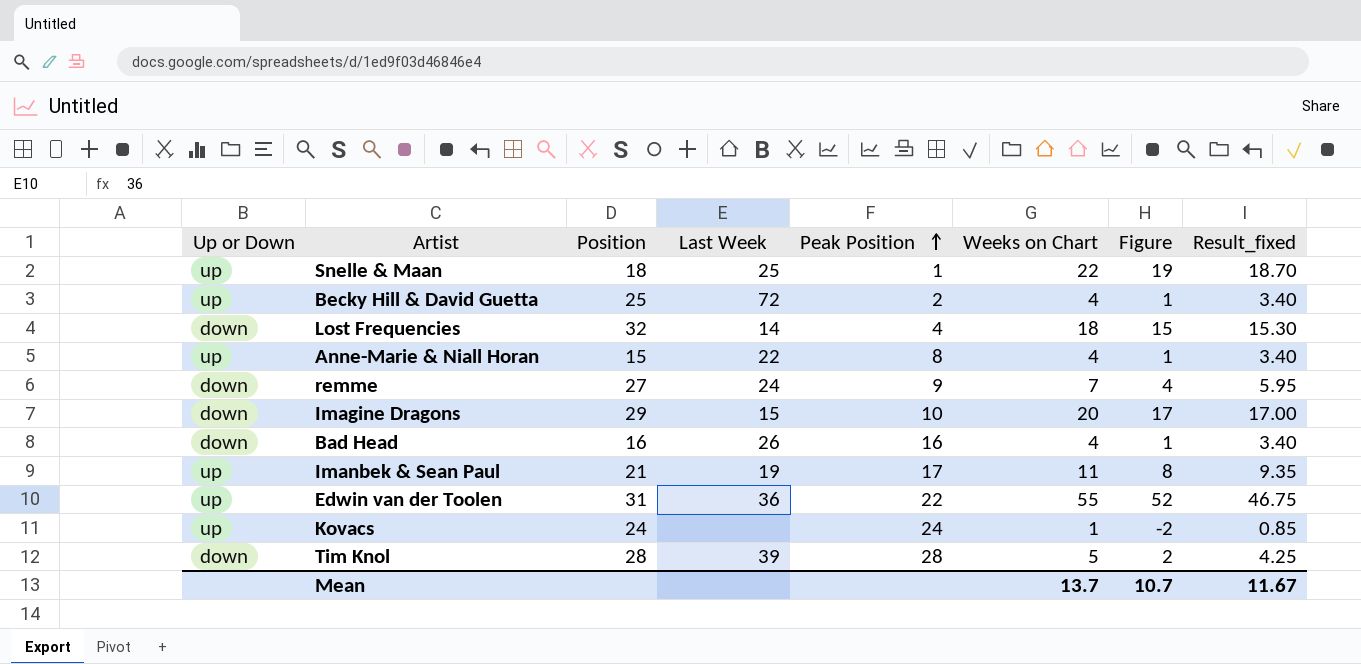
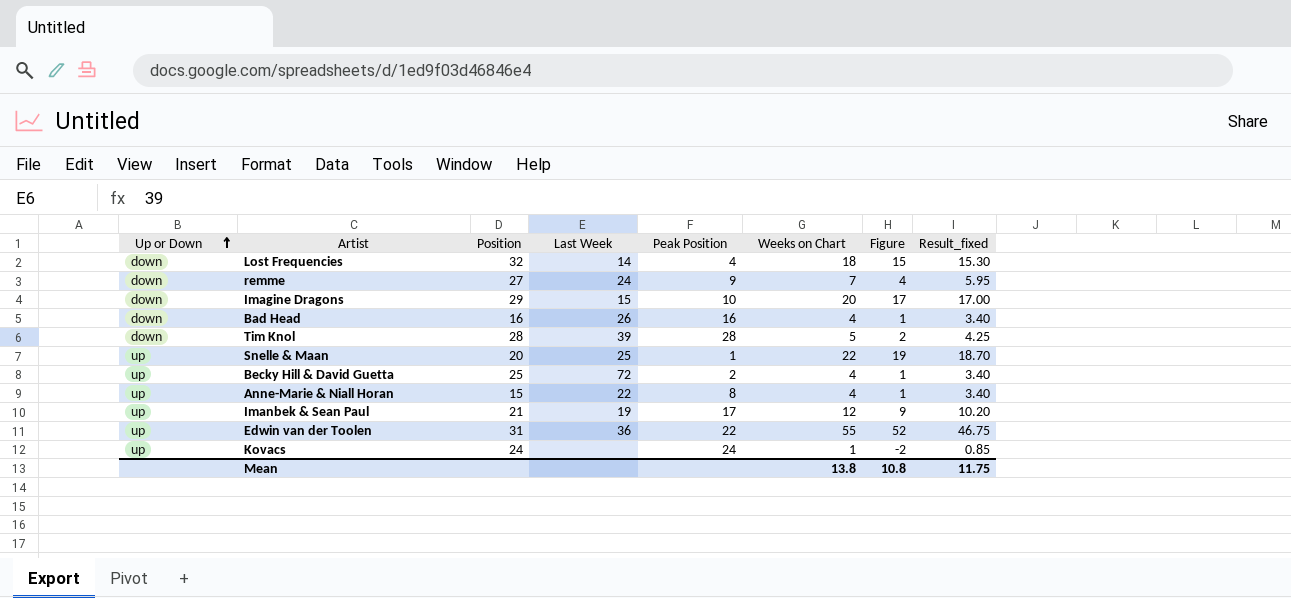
row order: Peak Position ascending -> Up or Down ascending
Snelle & Maan | Position: 18 -> 20
Imanbek & Sean Paul | Weeks on Chart: 11 -> 12
Imanbek & Sean Paul | Figure: 8 -> 9
Imanbek & Sean Paul | Result_fixed: 9.35 -> 10.20
Mean | Weeks on Chart: 13.7 -> 13.8
Mean | Figure: 10.7 -> 10.8
Mean | Result_fixed: 11.67 -> 11.75

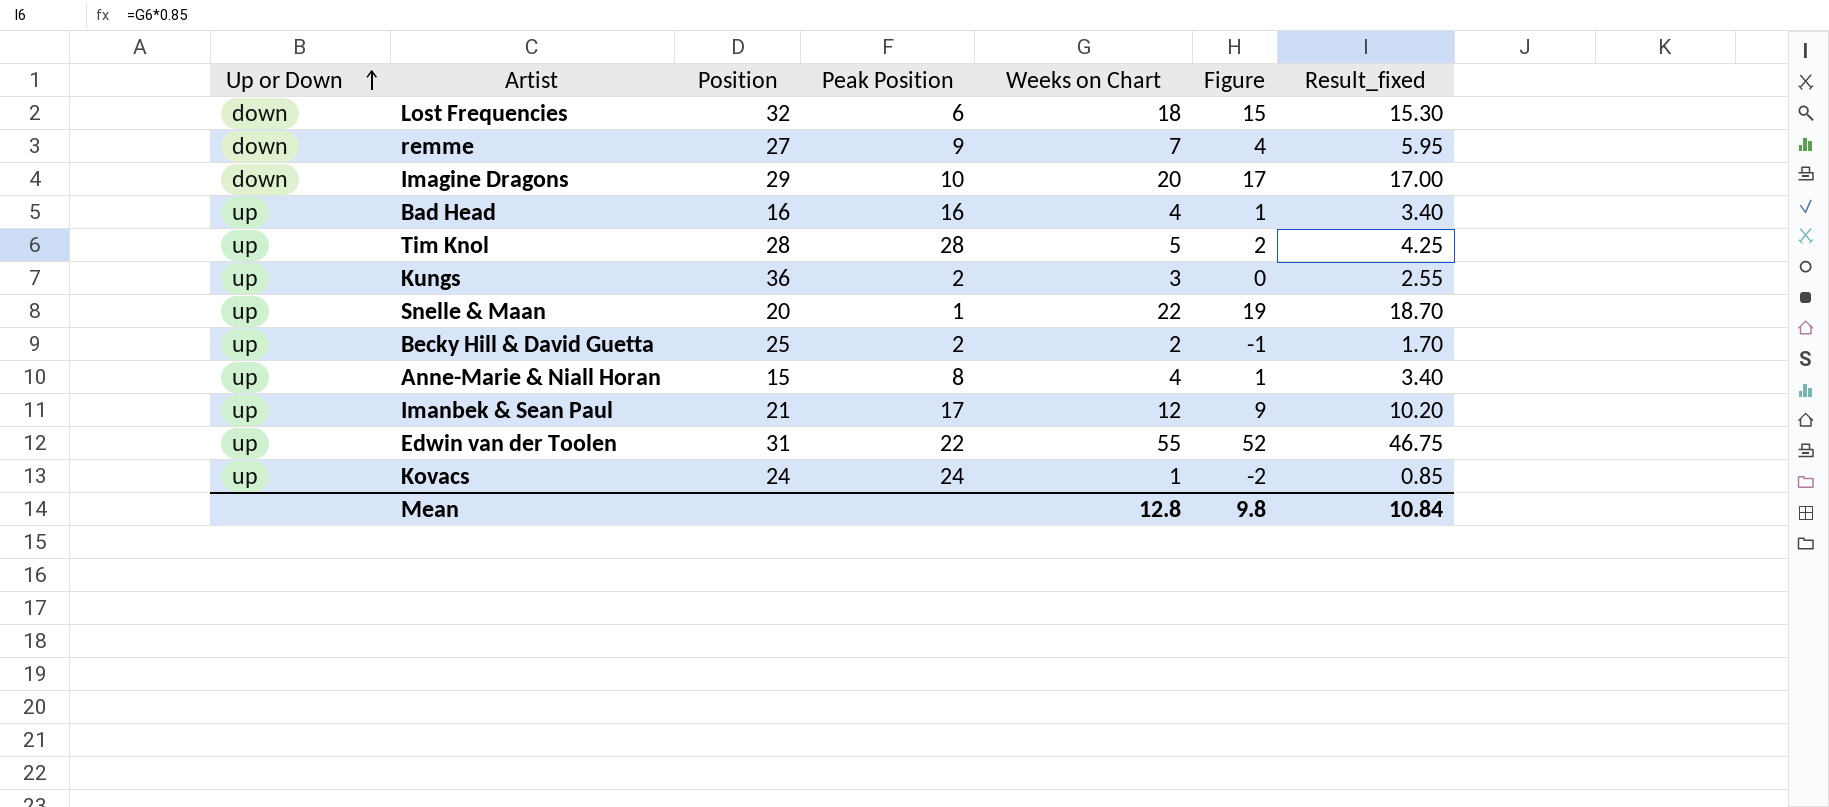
column Last Week | position: 4 -> none
Lost Frequencies | Peak Position: 4 -> 6
Bad Head | Up or Down: down -> up
Tim Knol | Up or Down: down -> up
row Kungs: none -> up | 36 | 2 | 3 | 0 | 2.55
Becky Hill & David Guetta | Weeks on Chart: 4 -> 2
Becky Hill & David Guetta | Figure: 1 -> -1
Becky Hill & David Guetta | Result_fixed: 3.40 -> 1.70
Mean | Weeks on Chart: 13.8 -> 12.8
Mean | Figure: 10.8 -> 9.8
Mean | Result_fixed: 11.75 -> 10.84

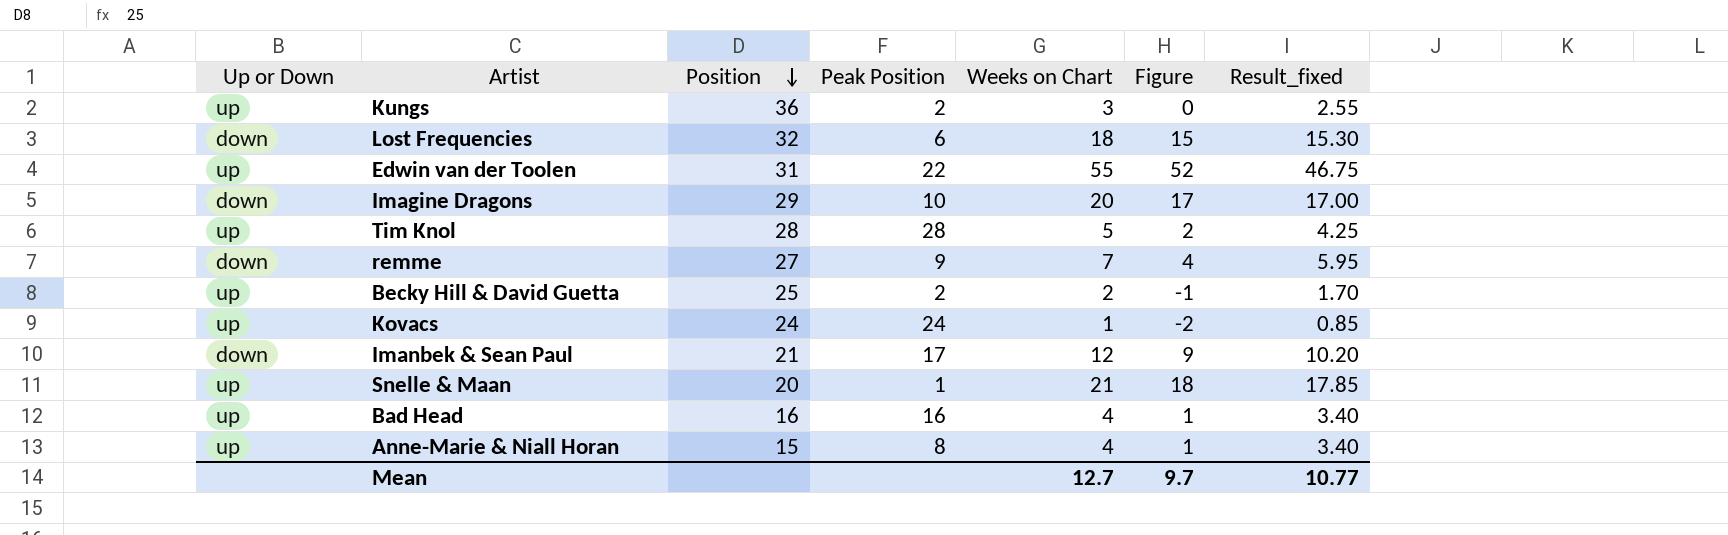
row order: Up or Down ascending -> Position descending
Imanbek & Sean Paul | Up or Down: up -> down
Snelle & Maan | Weeks on Chart: 22 -> 21
Snelle & Maan | Figure: 19 -> 18
Snelle & Maan | Result_fixed: 18.70 -> 17.85
Mean | Weeks on Chart: 12.8 -> 12.7
Mean | Figure: 9.8 -> 9.7
Mean | Result_fixed: 10.84 -> 10.77

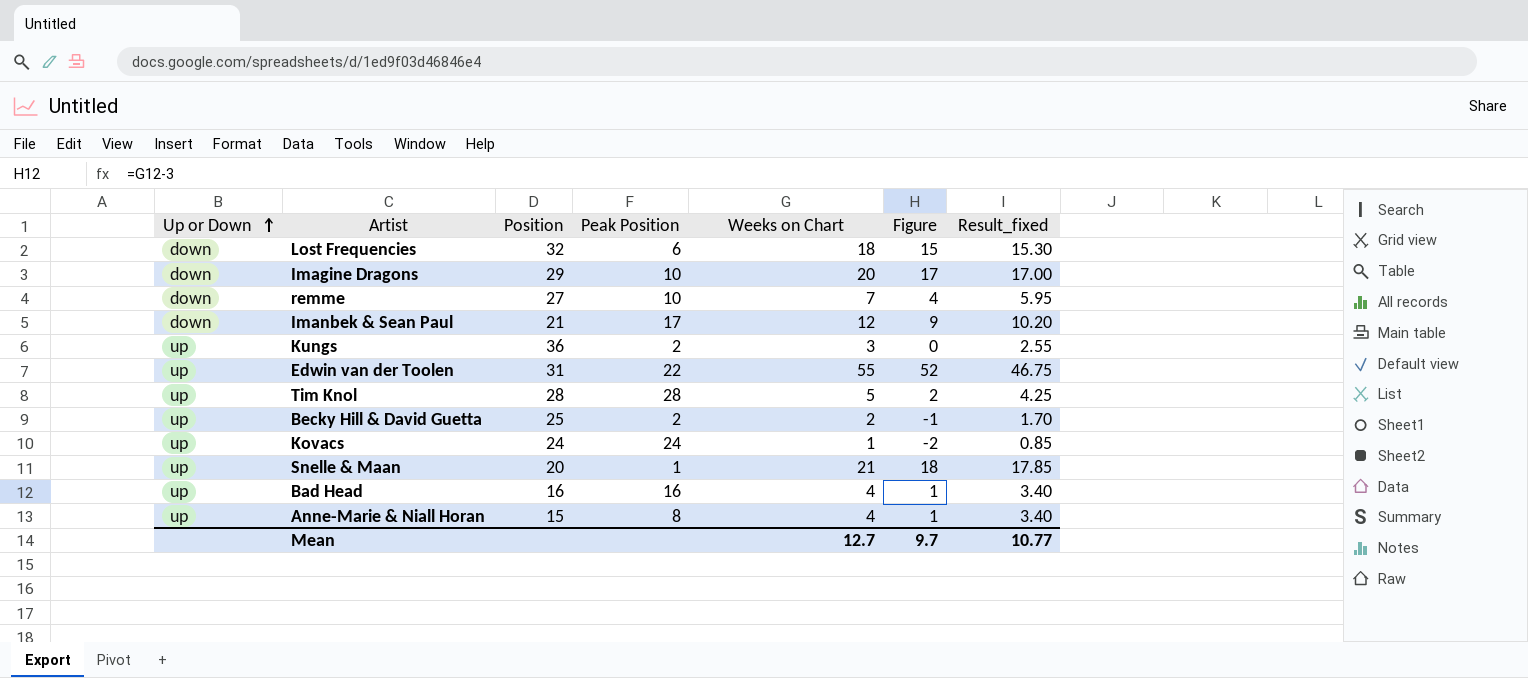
row order: Position descending -> Up or Down ascending
remme | Peak Position: 9 -> 10

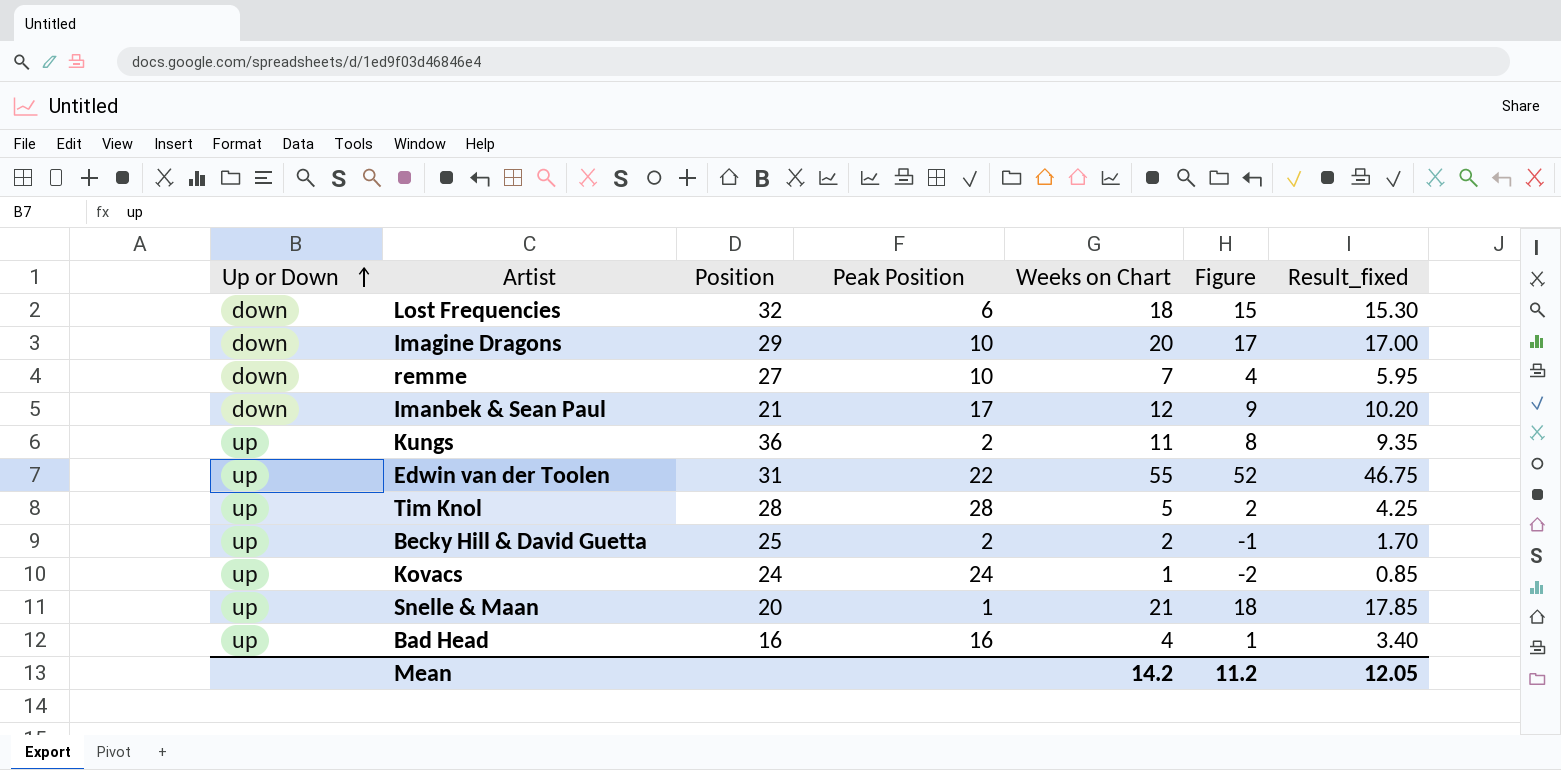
row Anne-Marie & Niall Horan: up | 15 | 8 | 4 | 1 | 3.40 -> none
Kungs | Weeks on Chart: 3 -> 11
Kungs | Figure: 0 -> 8
Kungs | Result_fixed: 2.55 -> 9.35
Mean | Weeks on Chart: 12.7 -> 14.2
Mean | Figure: 9.7 -> 11.2
Mean | Result_fixed: 10.77 -> 12.05

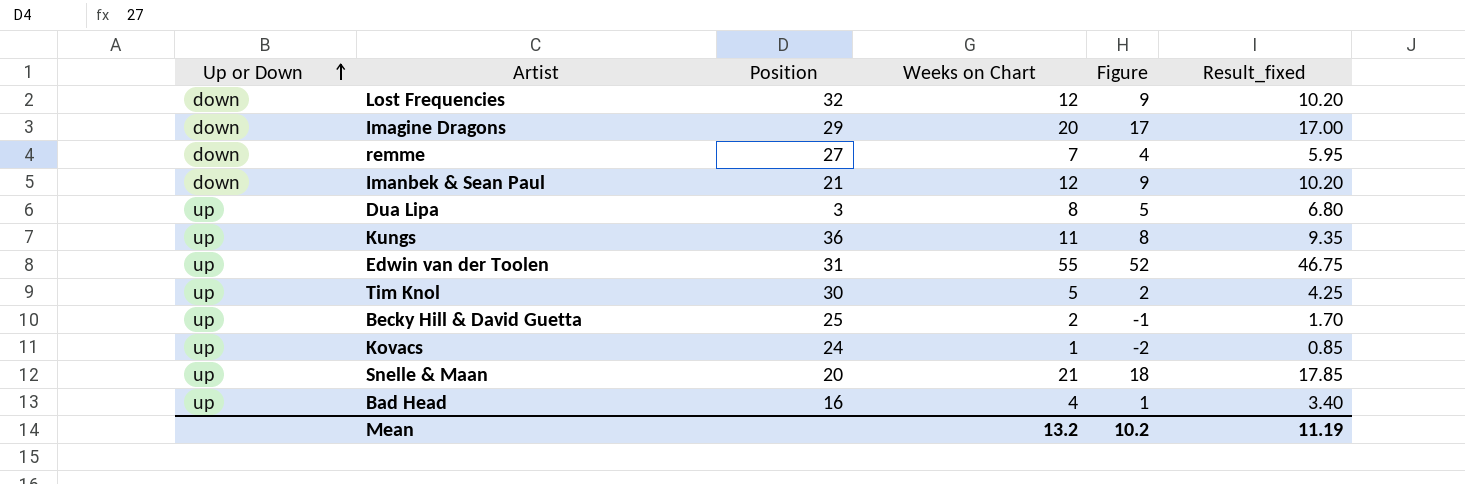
column Peak Position | position: 4 -> none
Lost Frequencies | Weeks on Chart: 18 -> 12
Lost Frequencies | Figure: 15 -> 9
Lost Frequencies | Result_fixed: 15.30 -> 10.20
row Dua Lipa: none -> up | 3 | 8 | 5 | 6.80
Tim Knol | Position: 28 -> 30
Mean | Weeks on Chart: 14.2 -> 13.2
Mean | Figure: 11.2 -> 10.2
Mean | Result_fixed: 12.05 -> 11.19

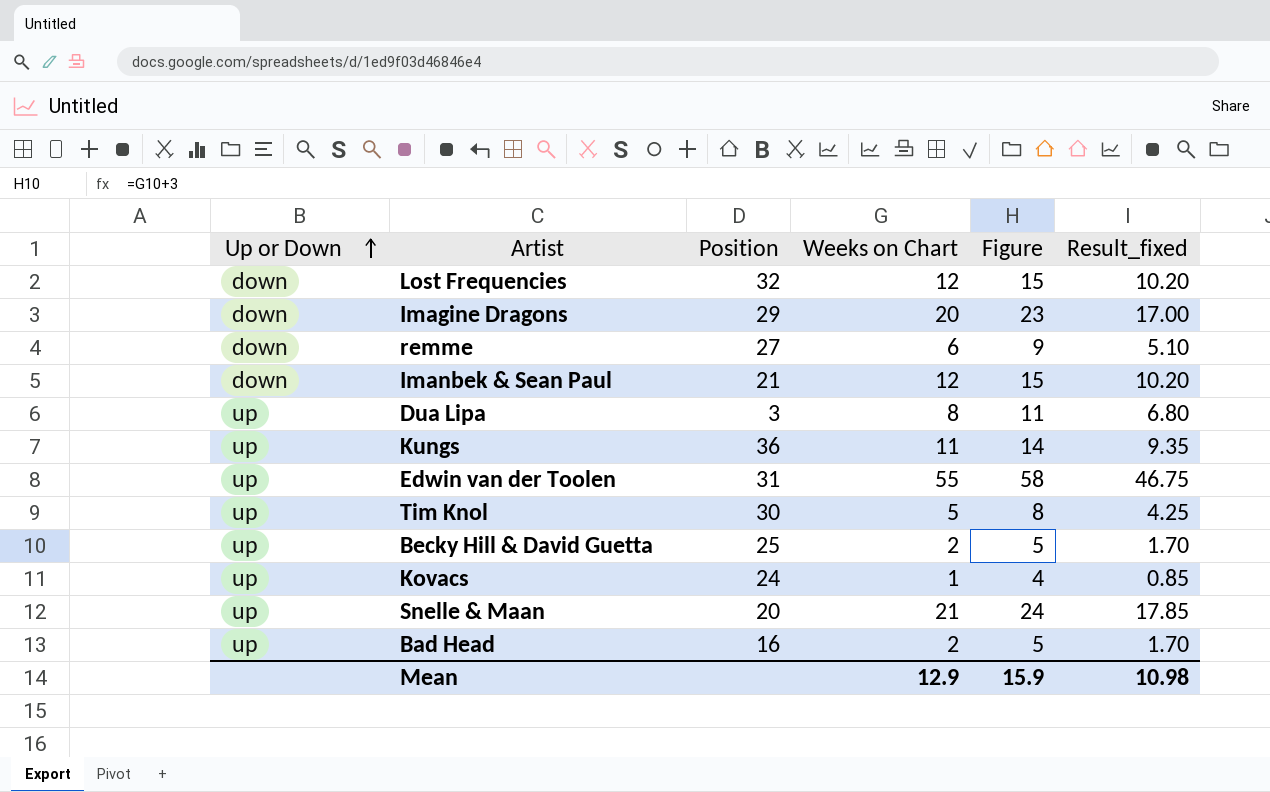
column Figure | formula: [Weeks on Chart] - 3 -> [Weeks on Chart] + 3
remme | Weeks on Chart: 7 -> 6
remme | Result_fixed: 5.95 -> 5.10
Bad Head | Weeks on Chart: 4 -> 2
Bad Head | Result_fixed: 3.40 -> 1.70
Mean | Weeks on Chart: 13.2 -> 12.9
Mean | Figure: 10.2 -> 15.9
Mean | Result_fixed: 11.19 -> 10.98

